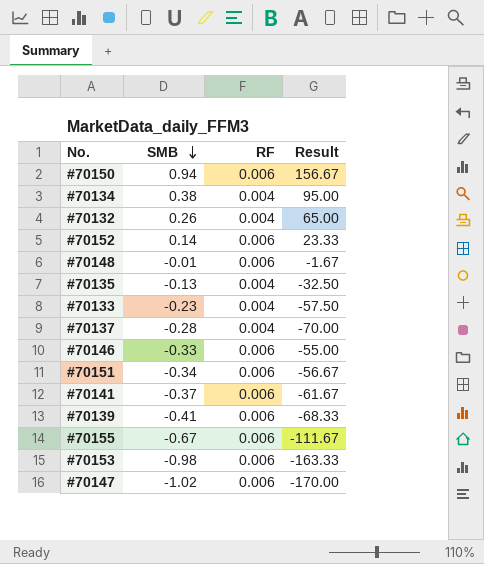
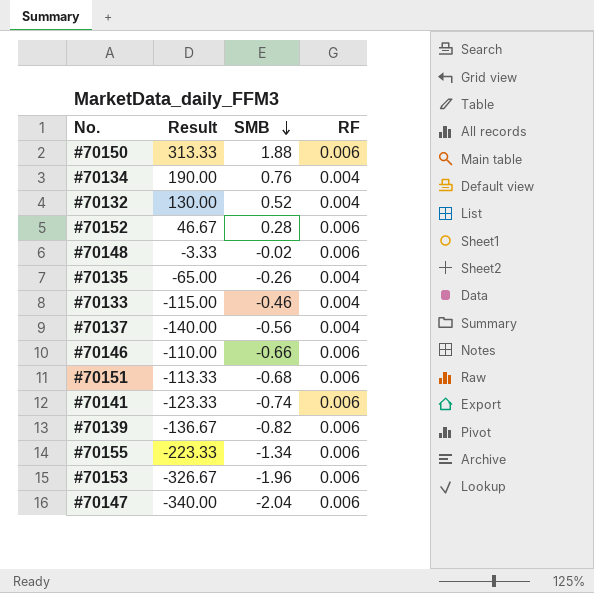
column Result | position: 4 -> 2
#70150 | Result: 156.67 -> 313.33
#70150 | SMB: 0.94 -> 1.88
#70134 | Result: 95.00 -> 190.00
#70134 | SMB: 0.38 -> 0.76
#70132 | Result: 65.00 -> 130.00
#70132 | SMB: 0.26 -> 0.52
#70152 | Result: 23.33 -> 46.67
#70152 | SMB: 0.14 -> 0.28
#70148 | Result: -1.67 -> -3.33
#70148 | SMB: -0.01 -> -0.02
#70135 | Result: -32.50 -> -65.00
#70135 | SMB: -0.13 -> -0.26
#70133 | Result: -57.50 -> -115.00
#70133 | SMB: -0.23 -> -0.46
#70137 | Result: -70.00 -> -140.00
#70137 | SMB: -0.28 -> -0.56
#70146 | Result: -55.00 -> -110.00
#70146 | SMB: -0.33 -> -0.66
#70151 | Result: -56.67 -> -113.33
#70151 | SMB: -0.34 -> -0.68
#70141 | Result: -61.67 -> -123.33
#70141 | SMB: -0.37 -> -0.74
#70139 | Result: -68.33 -> -136.67
#70139 | SMB: -0.41 -> -0.82
#70155 | Result: -111.67 -> -223.33
#70155 | SMB: -0.67 -> -1.34
#70153 | Result: -163.33 -> -326.67
#70153 | SMB: -0.98 -> -1.96
#70147 | Result: -170.00 -> -340.00
#70147 | SMB: -1.02 -> -2.04

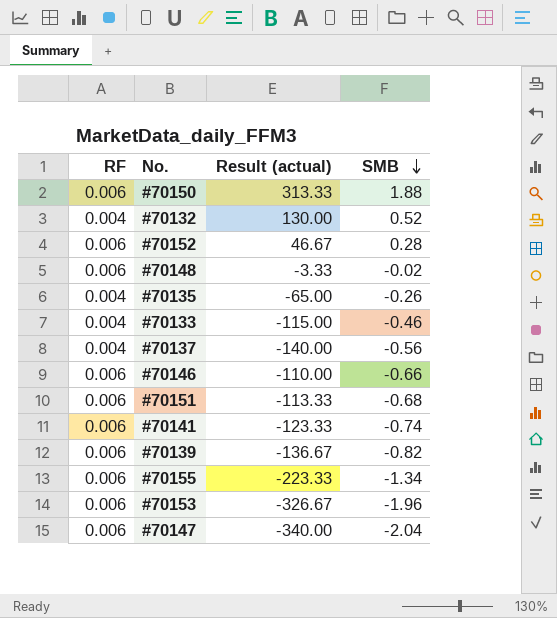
column RF | position: 4 -> 1
column name: Result -> Result (actual)
row #70134: 190.00 | 0.76 | 0.004 -> none

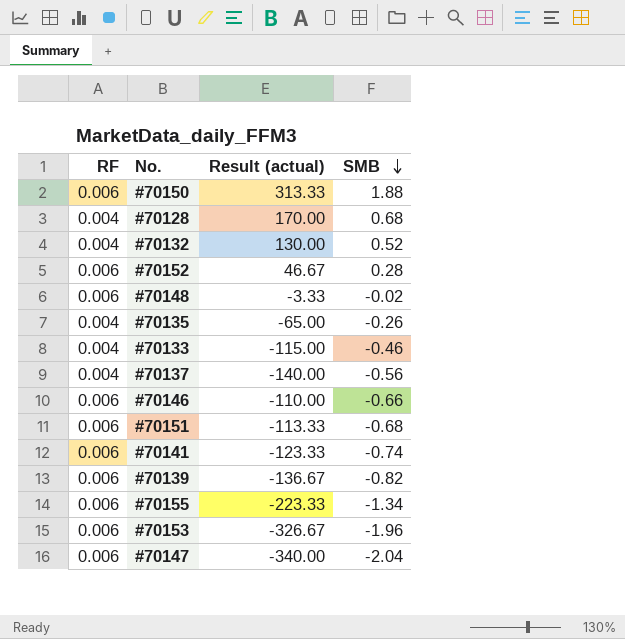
row #70128: none -> 0.004 | 170.00 | 0.68

